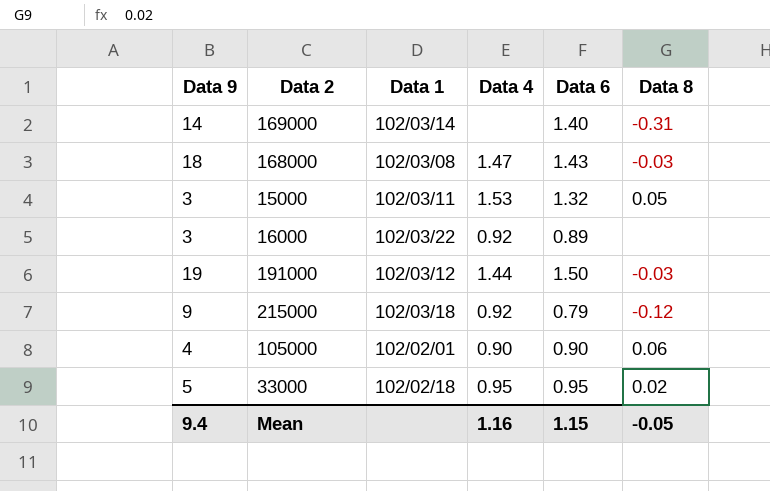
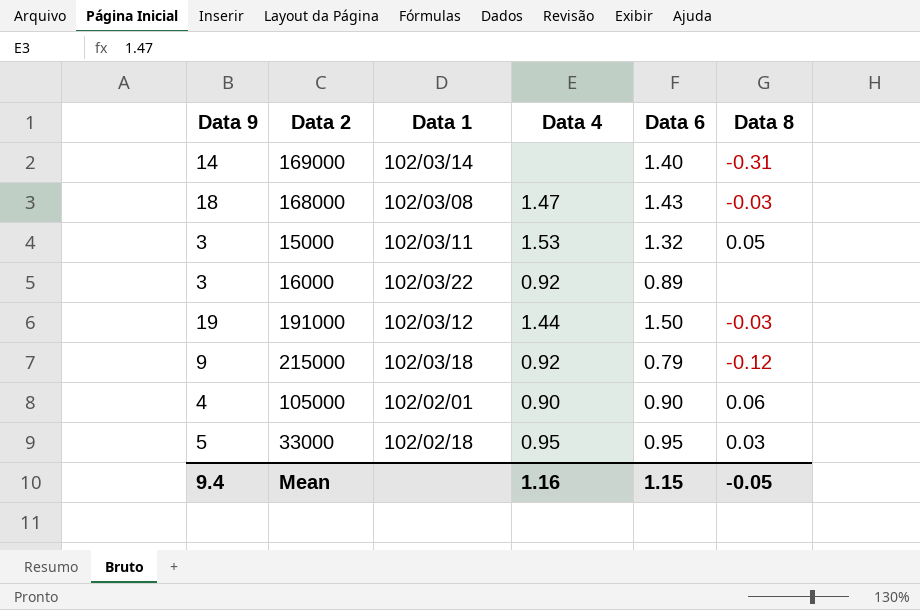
33000 | Data 8: 0.02 -> 0.03

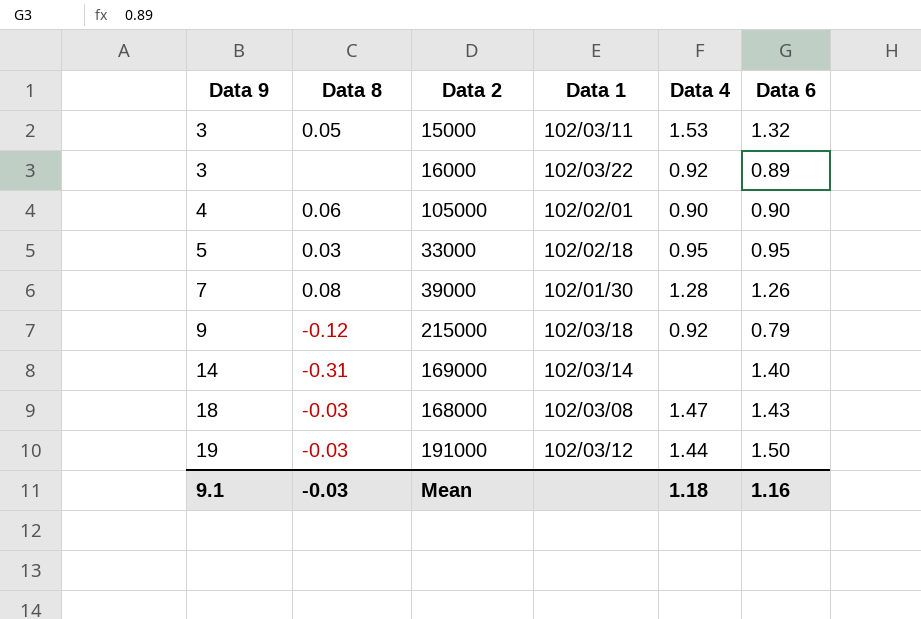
row order: none -> Data 9 ascending
column Data 8 | position: 6 -> 2
row 39000: none -> 7 | 0.08 | 102/01/30 | 1.28 | 1.26
Mean | Data 9: 9.4 -> 9.1
Mean | Data 8: -0.05 -> -0.03
Mean | Data 4: 1.16 -> 1.18
Mean | Data 6: 1.15 -> 1.16

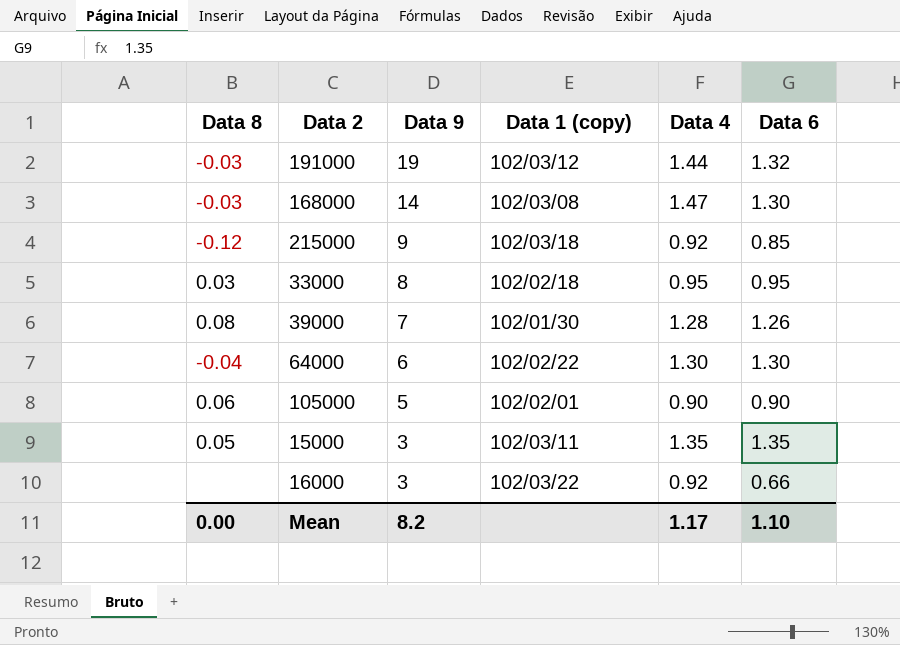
row order: Data 9 ascending -> Data 9 descending
column Data 9 | position: 1 -> 3
column name: Data 1 -> Data 1 (copy)
row 169000: 14 | -0.31 | 102/03/14 | none | 1.40 -> none
191000 | Data 6: 1.50 -> 1.32
168000 | Data 9: 18 -> 14
168000 | Data 6: 1.43 -> 1.30
215000 | Data 6: 0.79 -> 0.85
33000 | Data 9: 5 -> 8
row 64000: none -> -0.04 | 6 | 102/02/22 | 1.30 | 1.30
105000 | Data 9: 4 -> 5
15000 | Data 4: 1.53 -> 1.35
15000 | Data 6: 1.32 -> 1.35
16000 | Data 6: 0.89 -> 0.66
Mean | Data 8: -0.03 -> 0.00
Mean | Data 9: 9.1 -> 8.2
Mean | Data 4: 1.18 -> 1.17
Mean | Data 6: 1.16 -> 1.10

